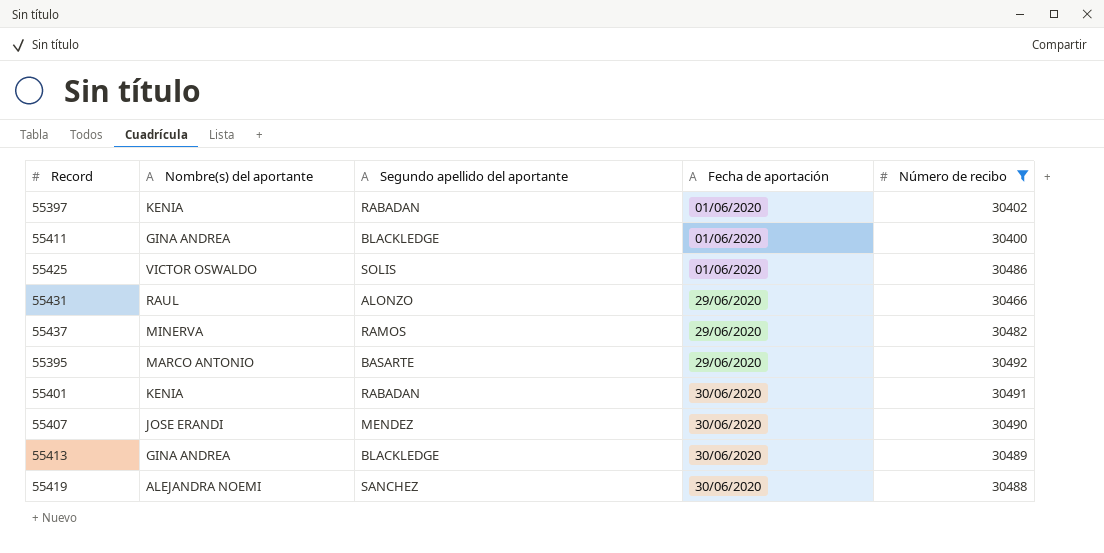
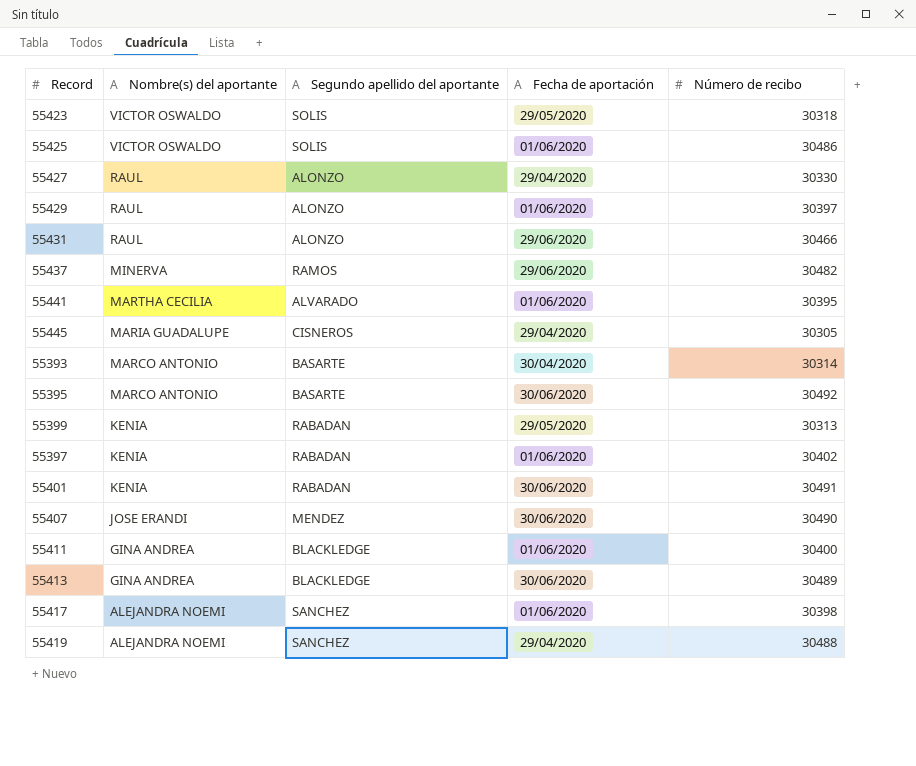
filter: Número de recibo >= 30400 -> none
row order: Fecha de aportación ascending -> Nombre(s) del aportante descending
55395 | Fecha de aportación: 29/06/2020 -> 30/06/2020
55419 | Fecha de aportación: 30/06/2020 -> 29/04/2020

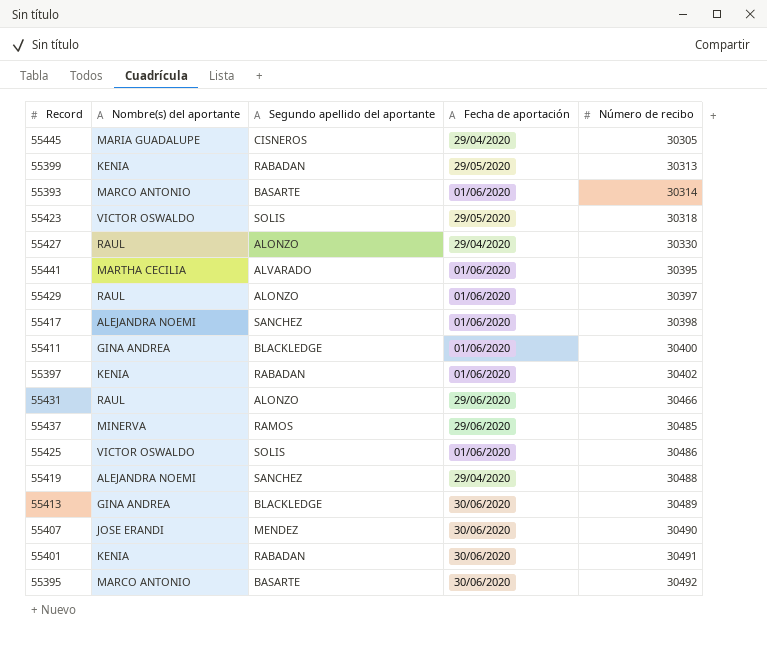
row order: Nombre(s) del aportante descending -> Número de recibo ascending
55393 | Fecha de aportación: 30/04/2020 -> 01/06/2020
55437 | Número de recibo: 30482 -> 30485

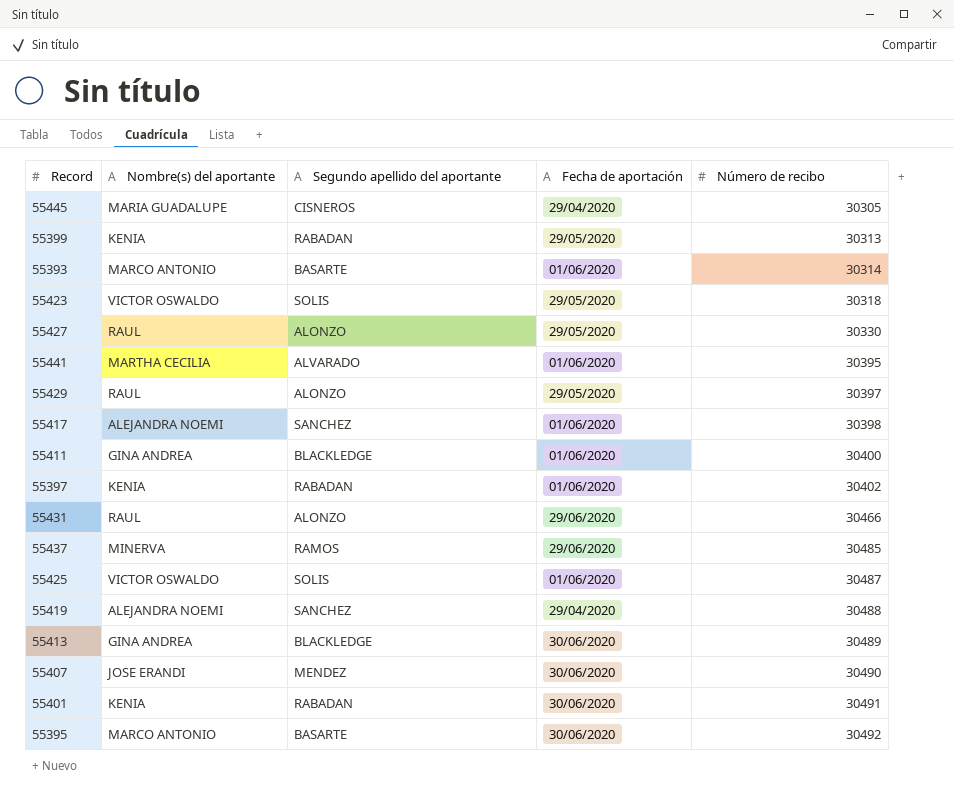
55427 | Fecha de aportación: 29/04/2020 -> 29/05/2020
55429 | Fecha de aportación: 01/06/2020 -> 29/05/2020
55425 | Número de recibo: 30486 -> 30487

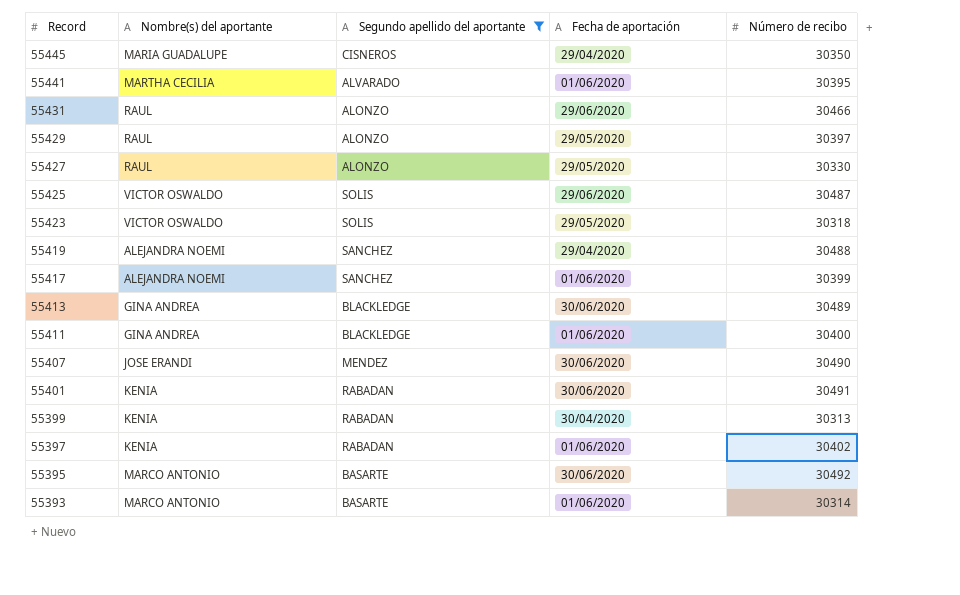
filter: none -> Segundo apellido del aportante != RAMOS
row order: Número de recibo ascending -> Record descending
55445 | Número de recibo: 30305 -> 30350
55425 | Fecha de aportación: 01/06/2020 -> 29/06/2020
55417 | Número de recibo: 30398 -> 30399
55399 | Fecha de aportación: 29/05/2020 -> 30/04/2020

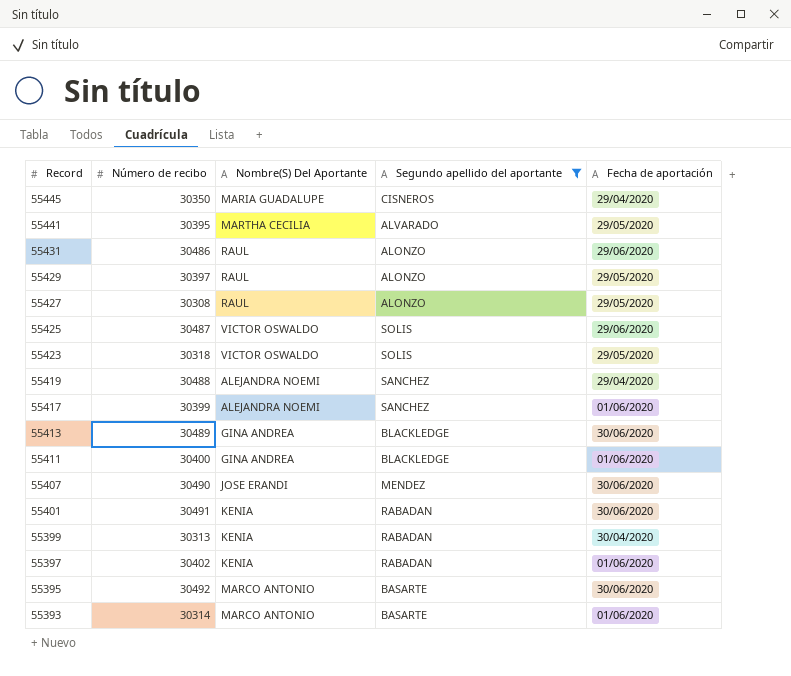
column Número de recibo | position: 5 -> 2
column name: Nombre(s) del aportante -> Nombre(S) Del Aportante
55441 | Fecha de aportación: 01/06/2020 -> 29/05/2020
55431 | Número de recibo: 30466 -> 30486
55427 | Número de recibo: 30330 -> 30308

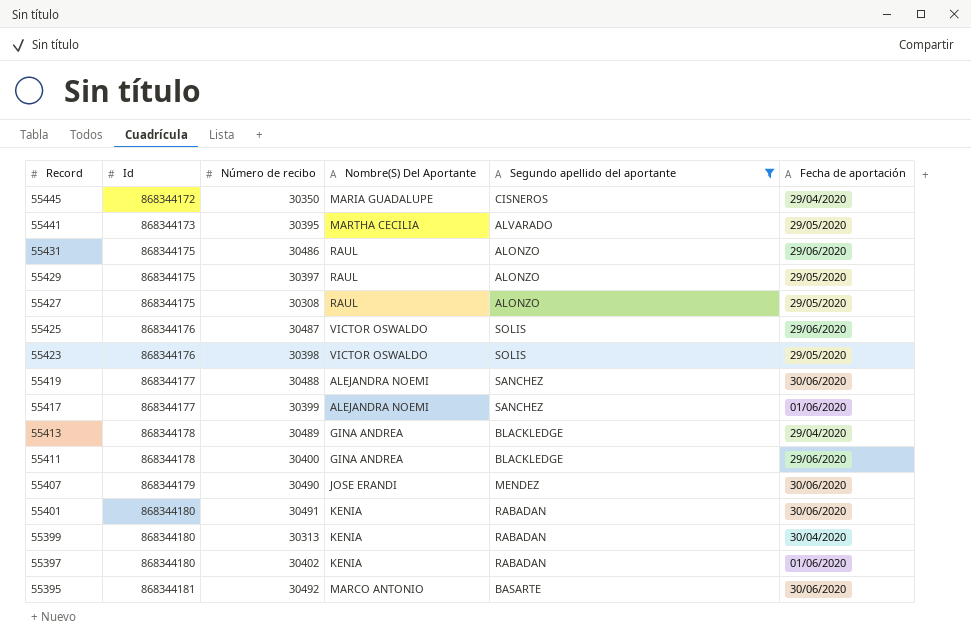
column Id | position: none -> 2
row 55393: 30314 | MARCO ANTONIO | BASARTE | 01/06/2020 -> none
55423 | Número de recibo: 30318 -> 30398
55419 | Fecha de aportación: 29/04/2020 -> 30/06/2020
55413 | Fecha de aportación: 30/06/2020 -> 29/04/2020
55411 | Fecha de aportación: 01/06/2020 -> 29/06/2020

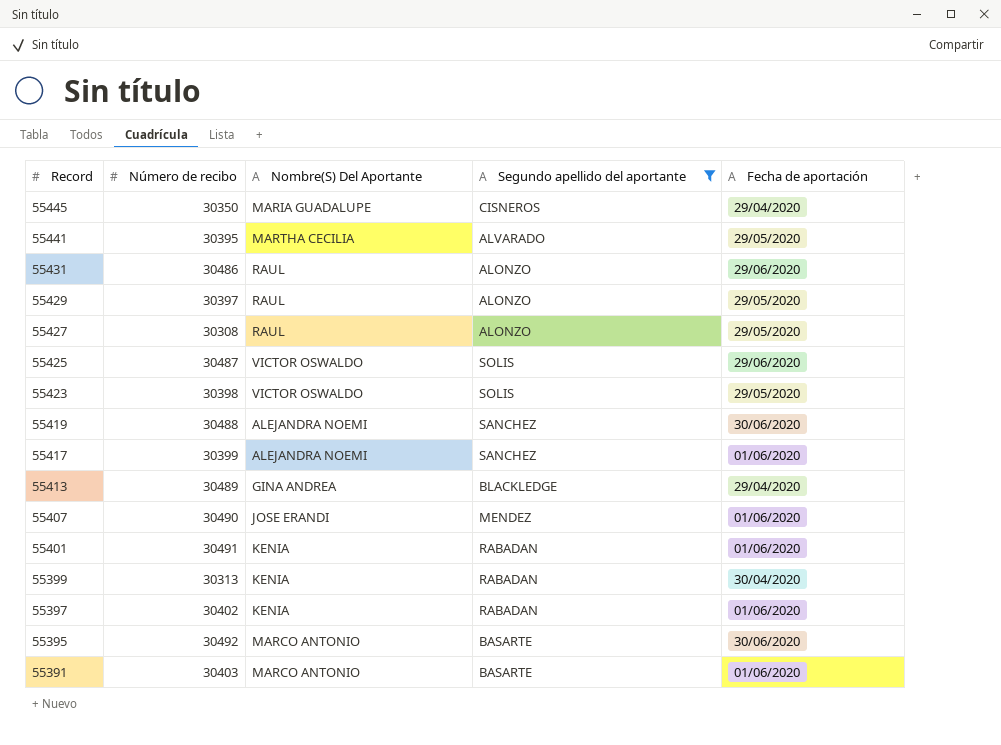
column Id | position: 2 -> none
row 55411: 868344178 | 30400 | GINA ANDREA | BLACKLEDGE | 29/06/2020 -> none
55407 | Fecha de aportación: 30/06/2020 -> 01/06/2020
55401 | Fecha de aportación: 30/06/2020 -> 01/06/2020
row 55391: none -> 30403 | MARCO ANTONIO | BASARTE | 01/06/2020

